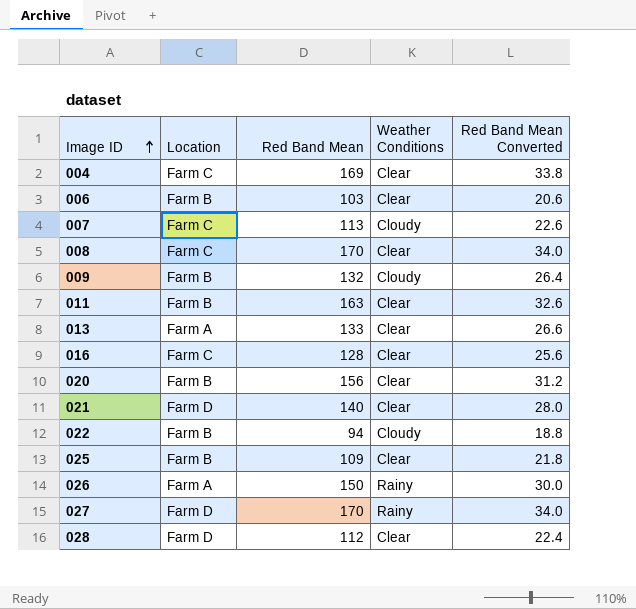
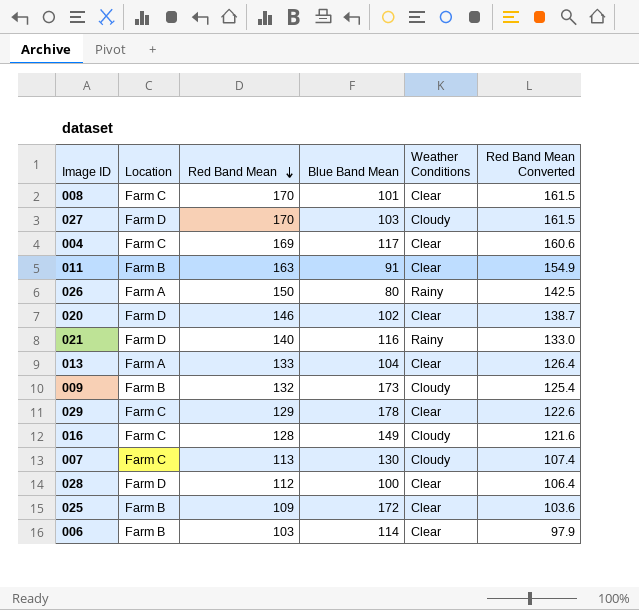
row order: Image ID ascending -> Red Band Mean descending
column Blue Band Mean | position: none -> 4
column Red Band Mean Converted | formula: [Red Band Mean] * 0.2 -> [Red Band Mean] * 0.95
row 022: Farm B | 94 | Cloudy | 18.8 -> none
027 | Weather Conditions: Rainy -> Cloudy
020 | Location: Farm B -> Farm D
020 | Red Band Mean: 156 -> 146
021 | Weather Conditions: Clear -> Rainy
row 029: none -> Farm C | 129 | 178 | Clear | 122.6
016 | Weather Conditions: Clear -> Cloudy

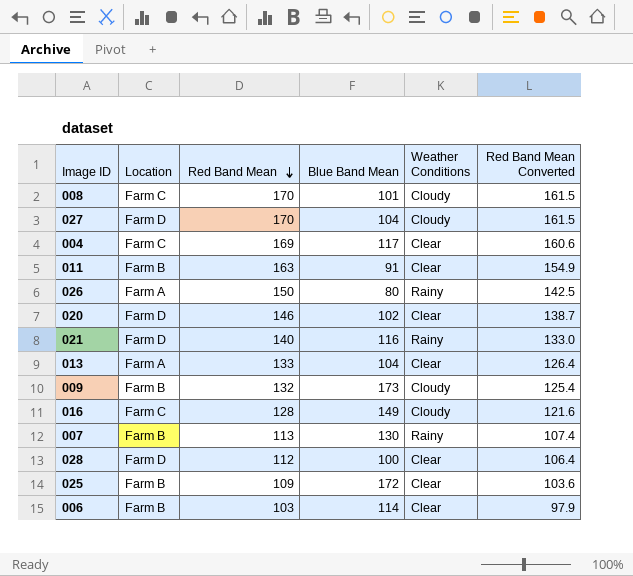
row 029: Farm C | 129 | 178 | Clear | 122.6 -> none
008 | Weather Conditions: Clear -> Cloudy
027 | Blue Band Mean: 103 -> 104
007 | Location: Farm C -> Farm B
007 | Weather Conditions: Cloudy -> Rainy

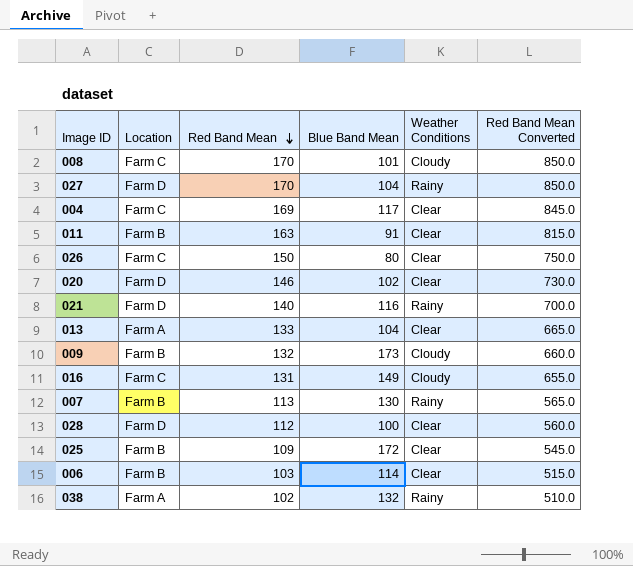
column Red Band Mean Converted | formula: [Red Band Mean] * 0.95 -> [Red Band Mean] * 5
027 | Weather Conditions: Cloudy -> Rainy
026 | Location: Farm A -> Farm C
026 | Weather Conditions: Rainy -> Clear
016 | Red Band Mean: 128 -> 131
row 038: none -> Farm A | 102 | 132 | Rainy | 510.0

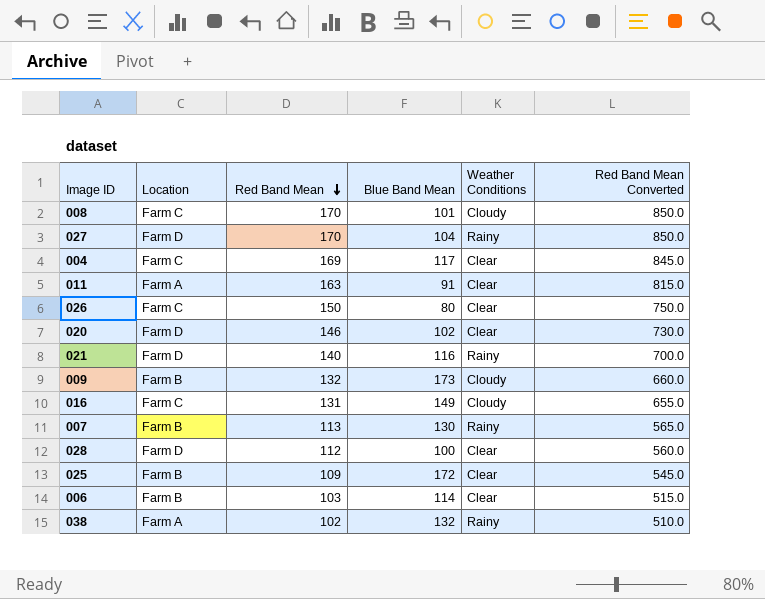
row 013: Farm A | 133 | 104 | Clear | 665.0 -> none
011 | Location: Farm B -> Farm A

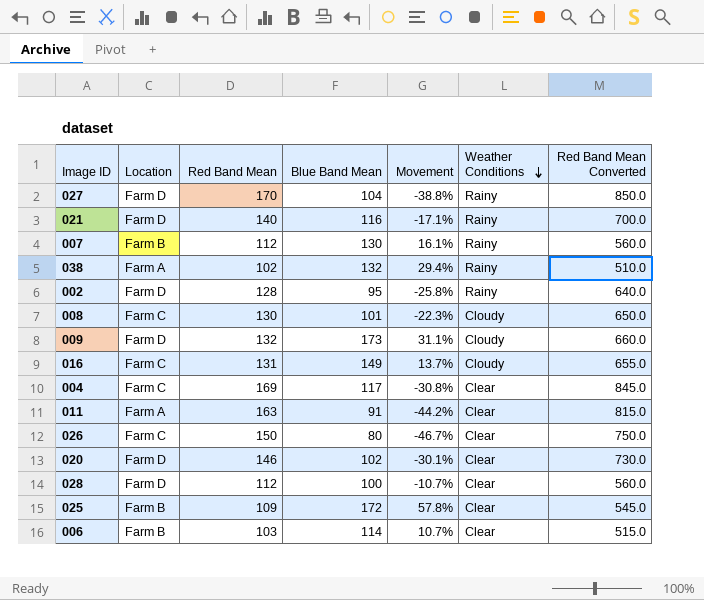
row order: Red Band Mean descending -> Weather Conditions descending
column Movement | formula: none -> ([Blue Band Mean] - [Red Band Mean]) / [Red Band Mean]
007 | Red Band Mean: 113 -> 112
007 | Red Band Mean Converted: 565.0 -> 560.0
row 002: none -> Farm D | 128 | 95 | -25.8% | Rainy | 640.0
008 | Red Band Mean: 170 -> 130
008 | Red Band Mean Converted: 850.0 -> 650.0
009 | Location: Farm B -> Farm D

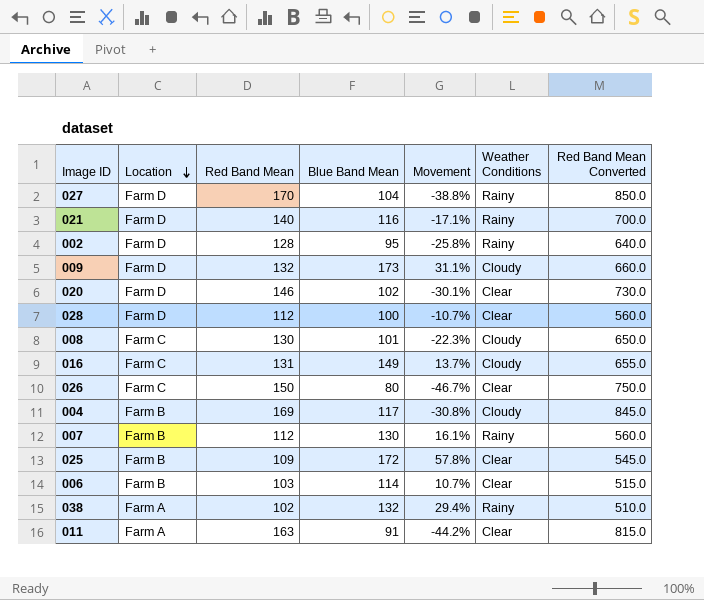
row order: Weather Conditions descending -> Location descending
004 | Location: Farm C -> Farm B
004 | Weather Conditions: Clear -> Cloudy

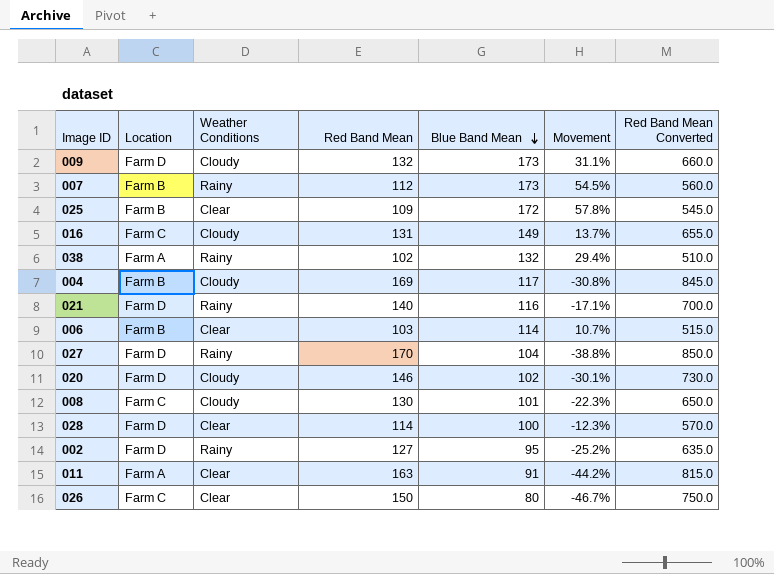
row order: Location descending -> Blue Band Mean descending
column Weather Conditions | position: 6 -> 3
007 | Blue Band Mean: 130 -> 173
007 | Movement: 16.1% -> 54.5%
020 | Weather Conditions: Clear -> Cloudy
028 | Red Band Mean: 112 -> 114
028 | Movement: -10.7% -> -12.3%
028 | Red Band Mean Converted: 560.0 -> 570.0
002 | Red Band Mean: 128 -> 127
002 | Movement: -25.8% -> -25.2%
002 | Red Band Mean Converted: 640.0 -> 635.0

